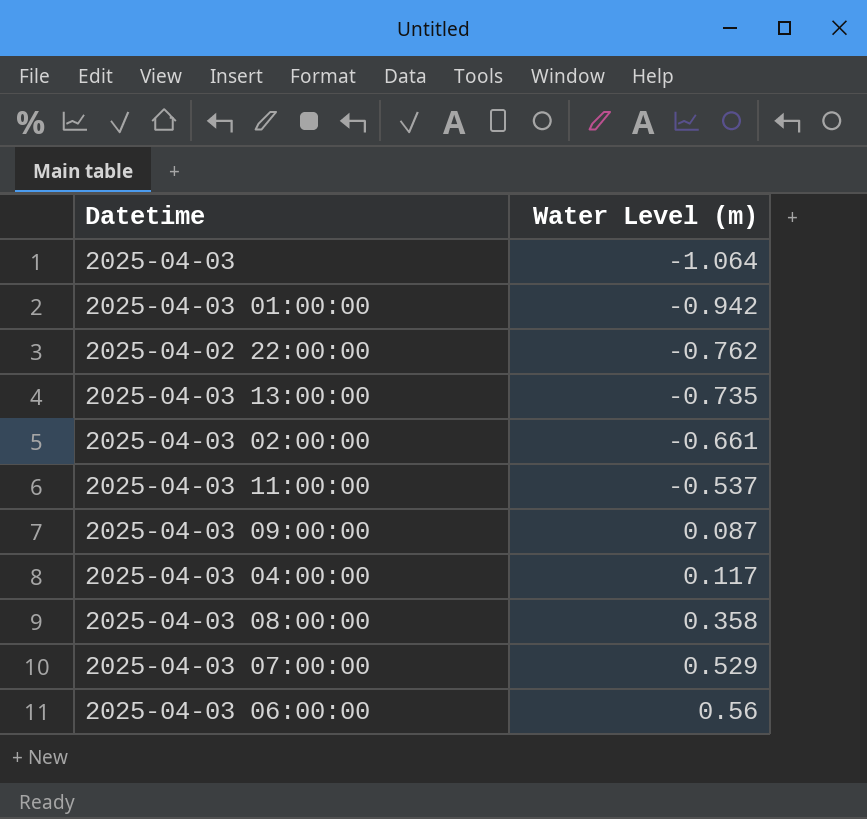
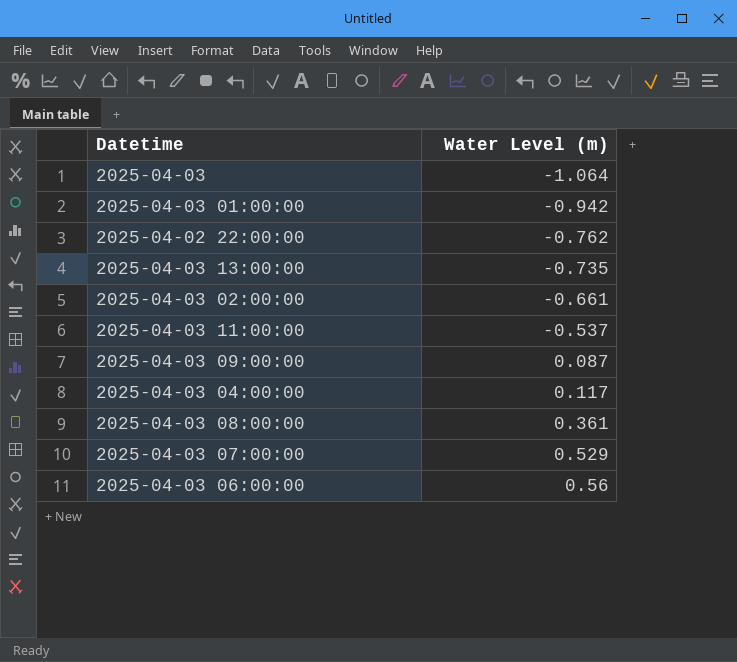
2025-04-03 08:00:00 | Water Level (m): 0.358 -> 0.361

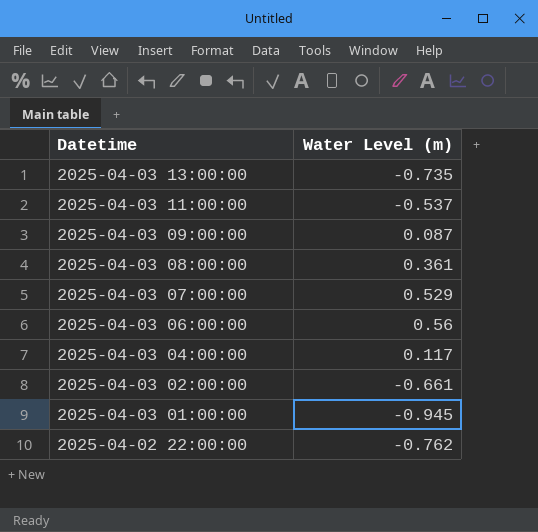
row order: Water Level (m) ascending -> Datetime descending
row 2025-04-03: -1.064 -> none
2025-04-03 01:00:00 | Water Level (m): -0.942 -> -0.945

